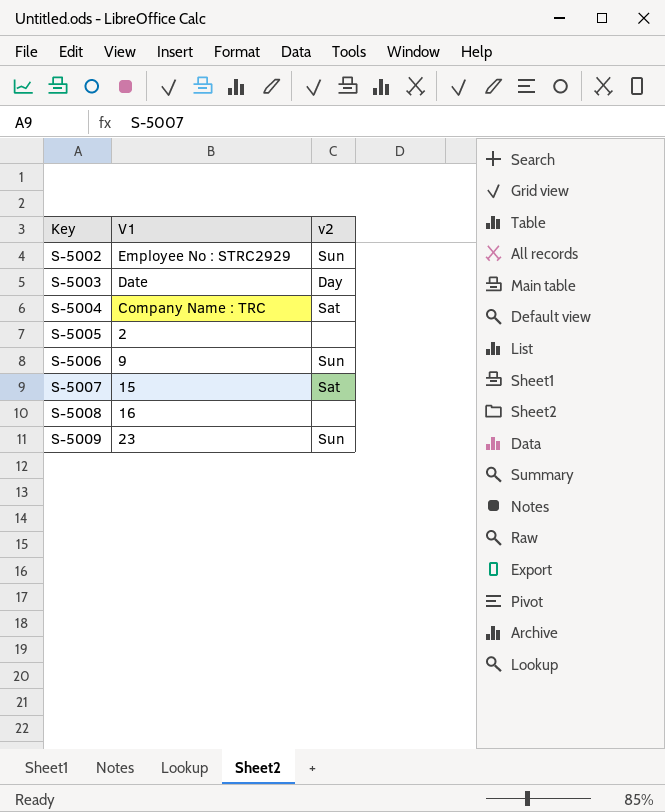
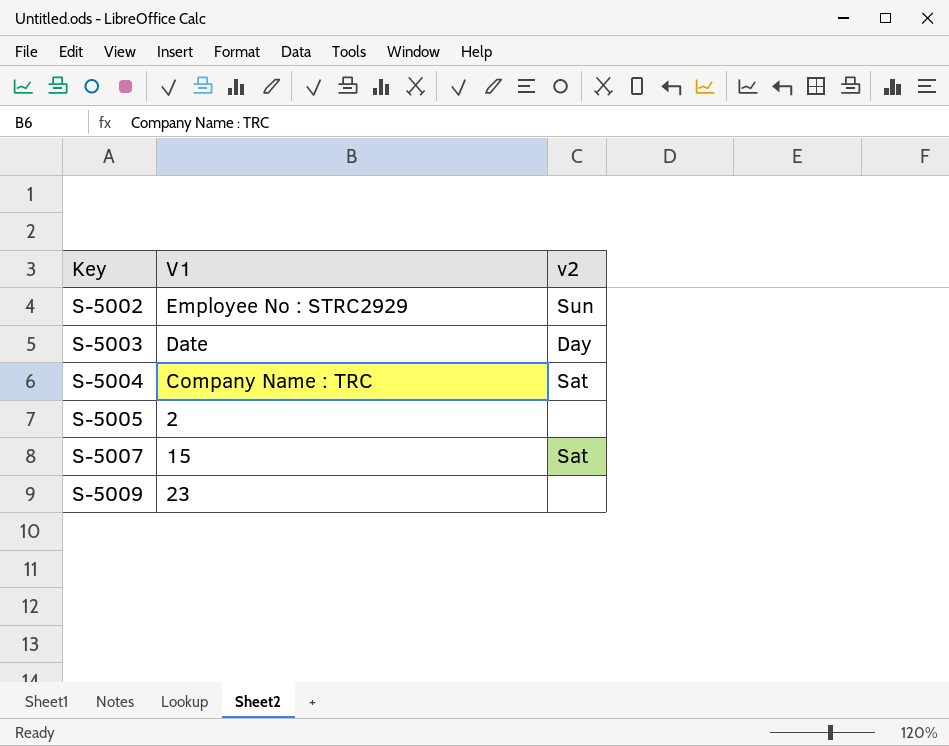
row S-5006: 9 | Sun -> none
row S-5008: 16 | none -> none
S-5009 | v2: Sun -> none

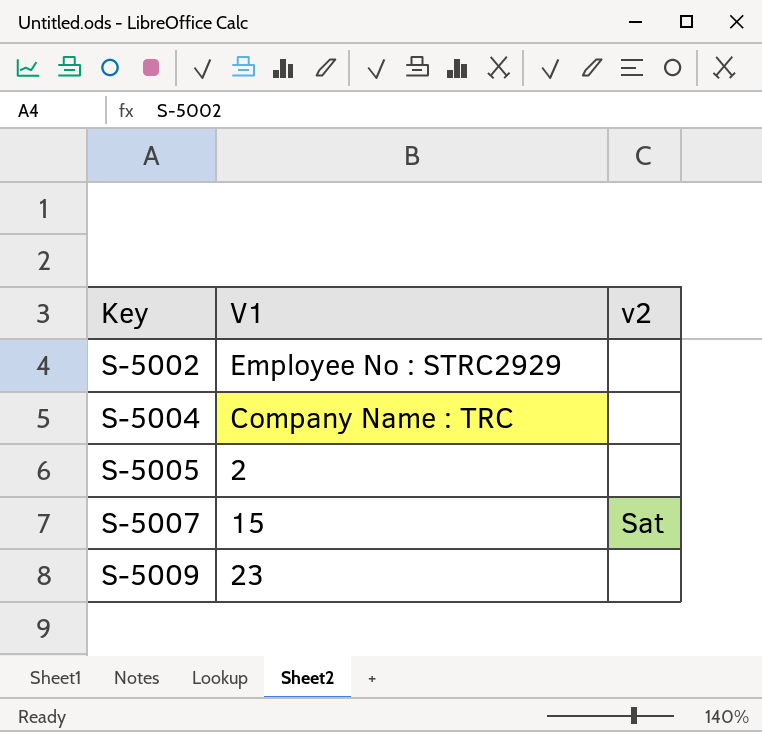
row S-5003: Date | Day -> none
S-5002 | v2: Sun -> none
S-5004 | v2: Sat -> none

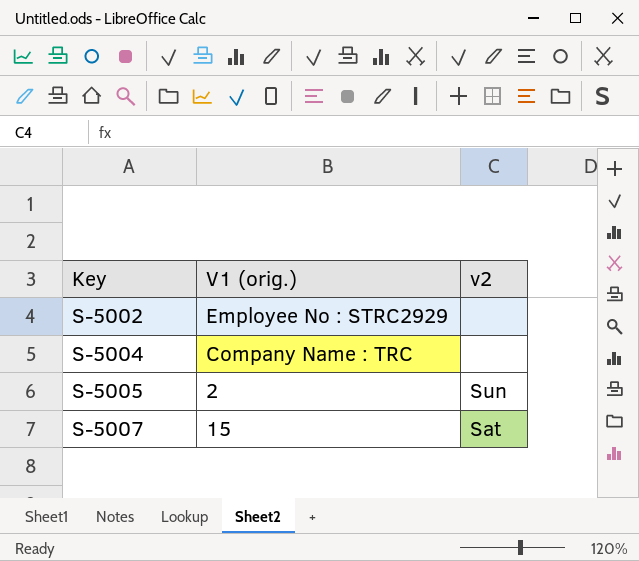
column name: V1 -> V1 (orig.)
row S-5009: 23 | none -> none
S-5005 | v2: none -> Sun

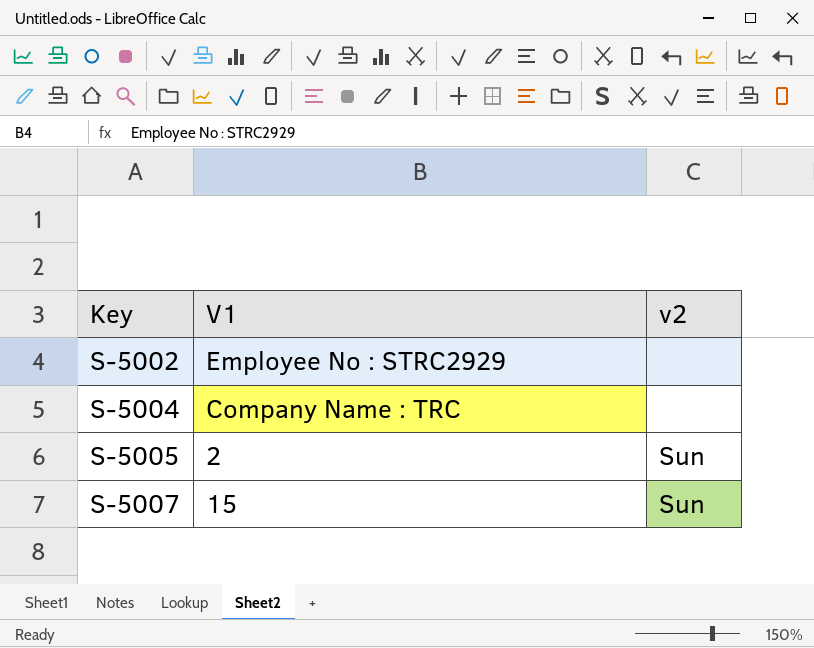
column name: V1 (orig.) -> V1
S-5007 | v2: Sat -> Sun

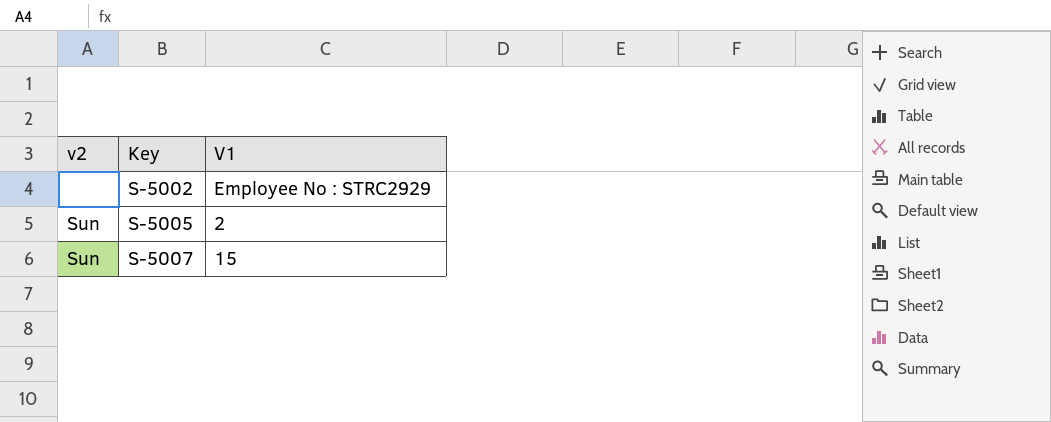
column v2 | position: 3 -> 1
row S-5004: Company Name : TRC | none -> none

